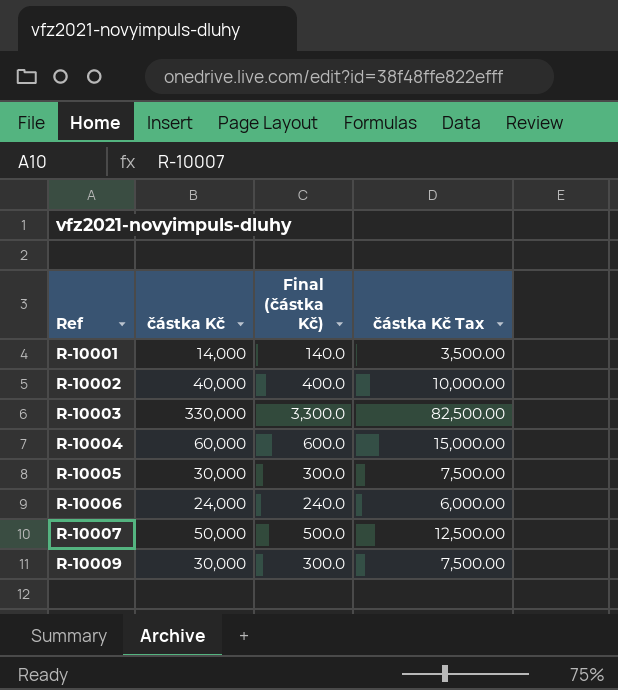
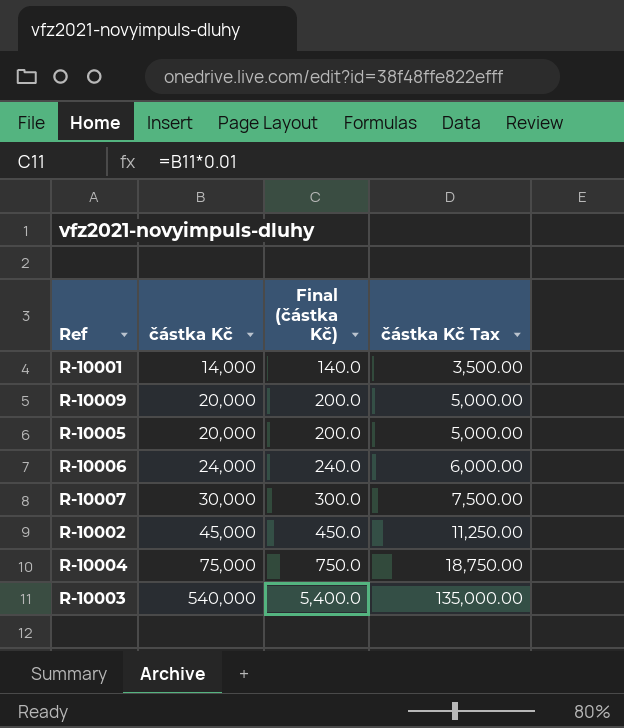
row order: Ref ascending -> částka Kč ascending
R-10009 | částka Kč: 30,000 -> 20,000
R-10009 | Final (částka Kč): 300.0 -> 200.0
R-10009 | částka Kč Tax: 7,500.00 -> 5,000.00
R-10005 | částka Kč: 30,000 -> 20,000
R-10005 | Final (částka Kč): 300.0 -> 200.0
R-10005 | částka Kč Tax: 7,500.00 -> 5,000.00
R-10007 | částka Kč: 50,000 -> 30,000
R-10007 | Final (částka Kč): 500.0 -> 300.0
R-10007 | částka Kč Tax: 12,500.00 -> 7,500.00
R-10002 | částka Kč: 40,000 -> 45,000
R-10002 | Final (částka Kč): 400.0 -> 450.0
R-10002 | částka Kč Tax: 10,000.00 -> 11,250.00
R-10004 | částka Kč: 60,000 -> 75,000
R-10004 | Final (částka Kč): 600.0 -> 750.0
R-10004 | částka Kč Tax: 15,000.00 -> 18,750.00
R-10003 | částka Kč: 330,000 -> 540,000
R-10003 | Final (částka Kč): 3,300.0 -> 5,400.0
R-10003 | částka Kč Tax: 82,500.00 -> 135,000.00

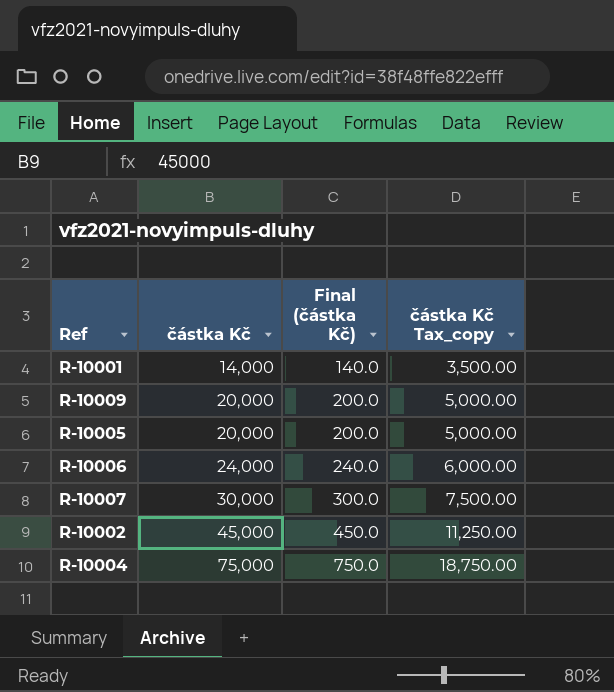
column name: částka Kč Tax -> částka Kč Tax_copy
row R-10003: 540,000 | 5,400.0 | 135,000.00 -> none

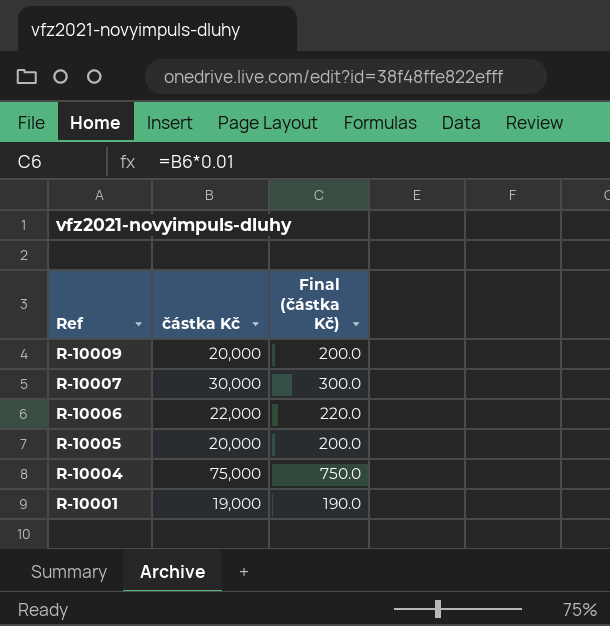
row order: částka Kč ascending -> Ref descending
column částka Kč Tax_copy | formula: [částka Kč] * 0.25 -> none
row R-10002: 45,000 | 450.0 | 11,250.00 -> none
R-10006 | částka Kč: 24,000 -> 22,000
R-10006 | Final (částka Kč): 240.0 -> 220.0
R-10001 | částka Kč: 14,000 -> 19,000
R-10001 | Final (částka Kč): 140.0 -> 190.0

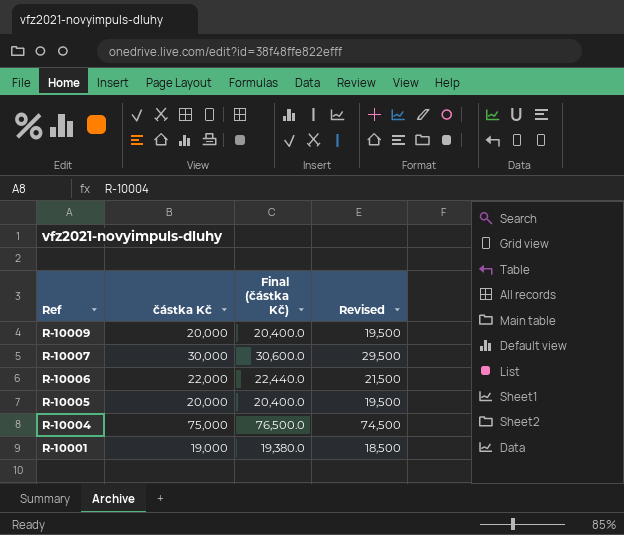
column Final (částka Kč) | formula: [částka Kč] * 0.01 -> [částka Kč] * 1.02
column Revised | formula: none -> [částka Kč] - 500

